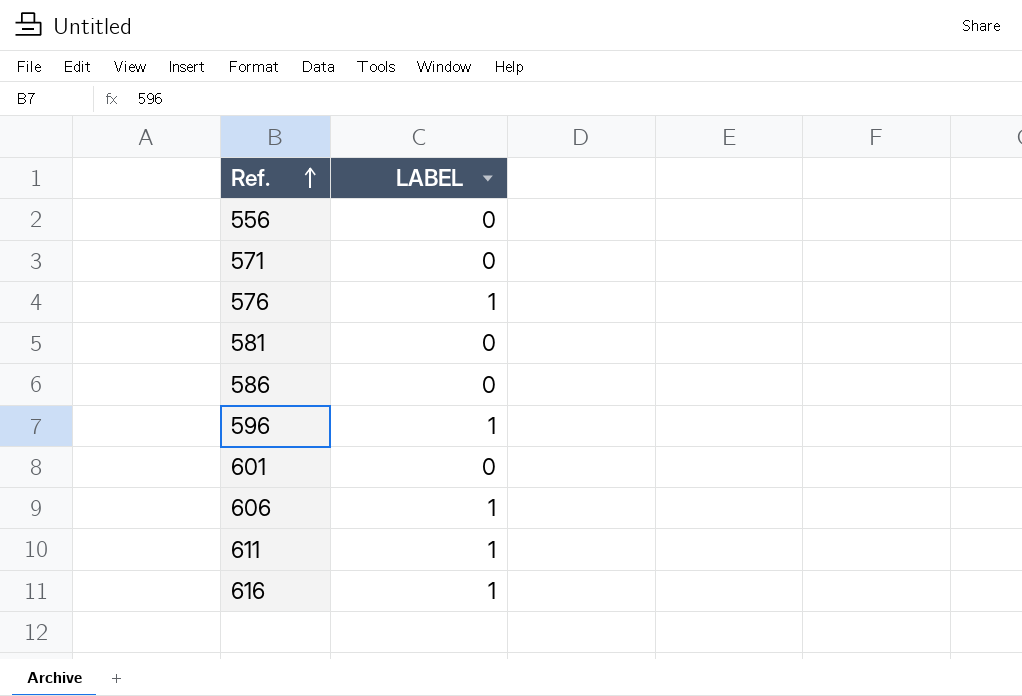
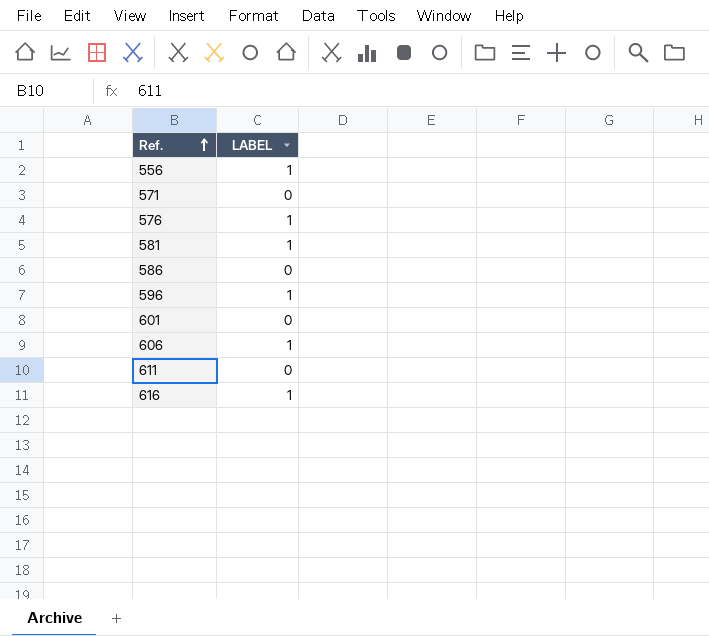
556 | LABEL: 0 -> 1
581 | LABEL: 0 -> 1
611 | LABEL: 1 -> 0

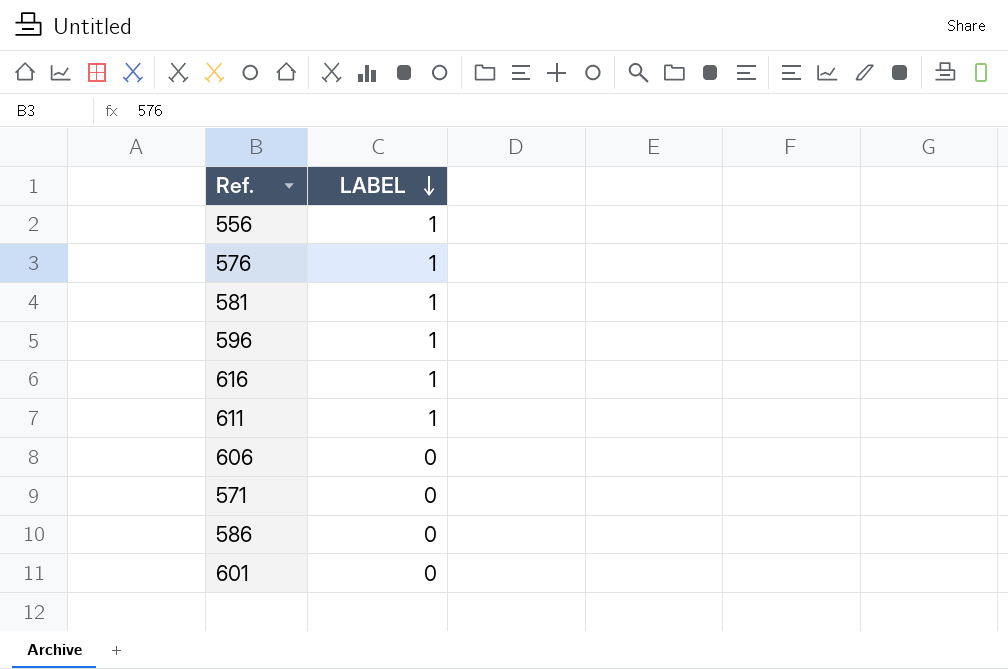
row order: Ref. ascending -> LABEL descending
611 | LABEL: 0 -> 1
606 | LABEL: 1 -> 0

